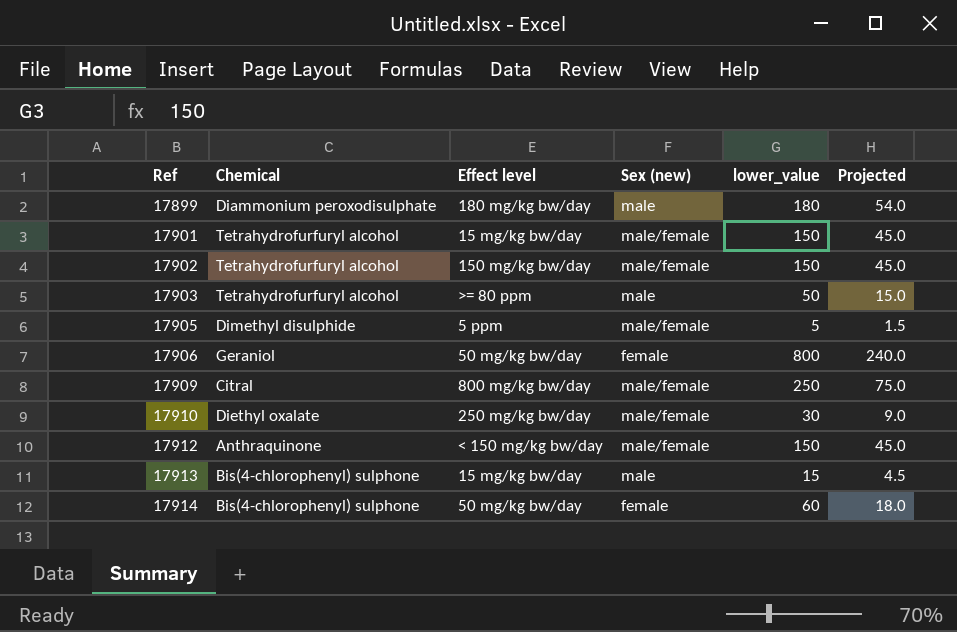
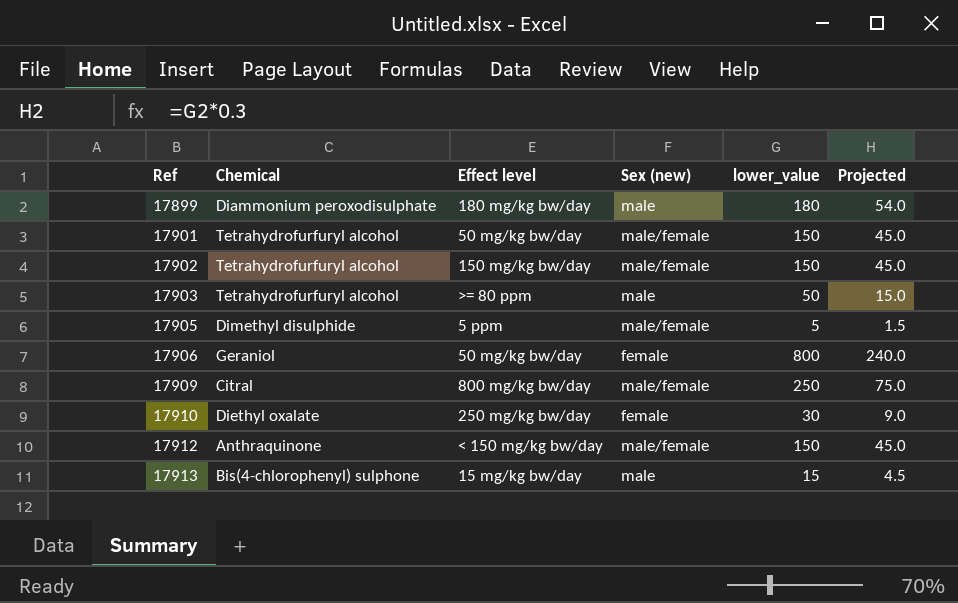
row 17914: Bis(4-chlorophenyl) sulphone | 50 mg/kg bw/day | female | 60 | 18.0 -> none
17901 | Effect level: 15 mg/kg bw/day -> 50 mg/kg bw/day
17910 | Sex (new): male/female -> female

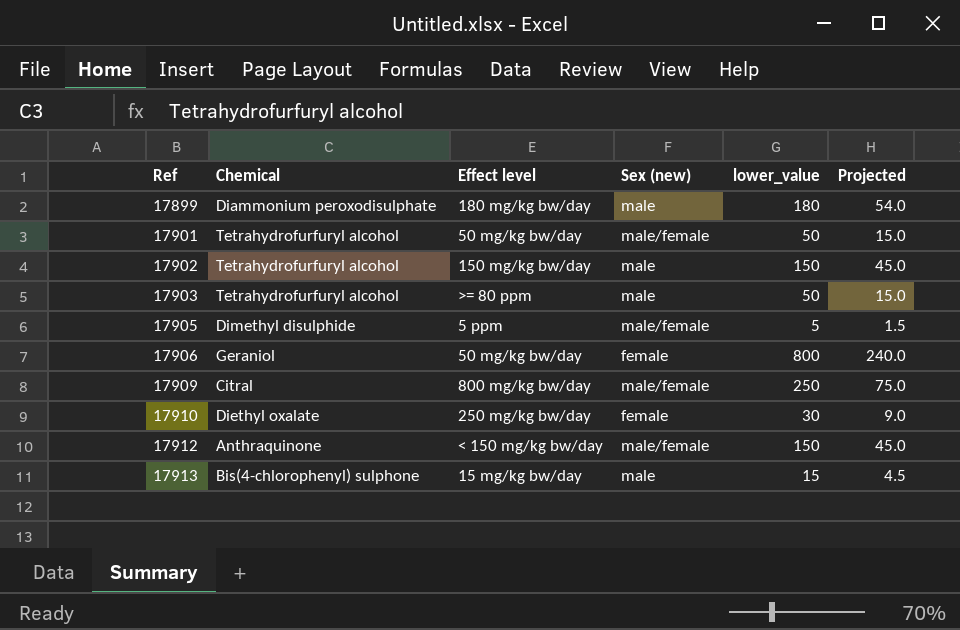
17901 | lower_value: 150 -> 50
17901 | Projected: 45.0 -> 15.0
17902 | Sex (new): male/female -> male

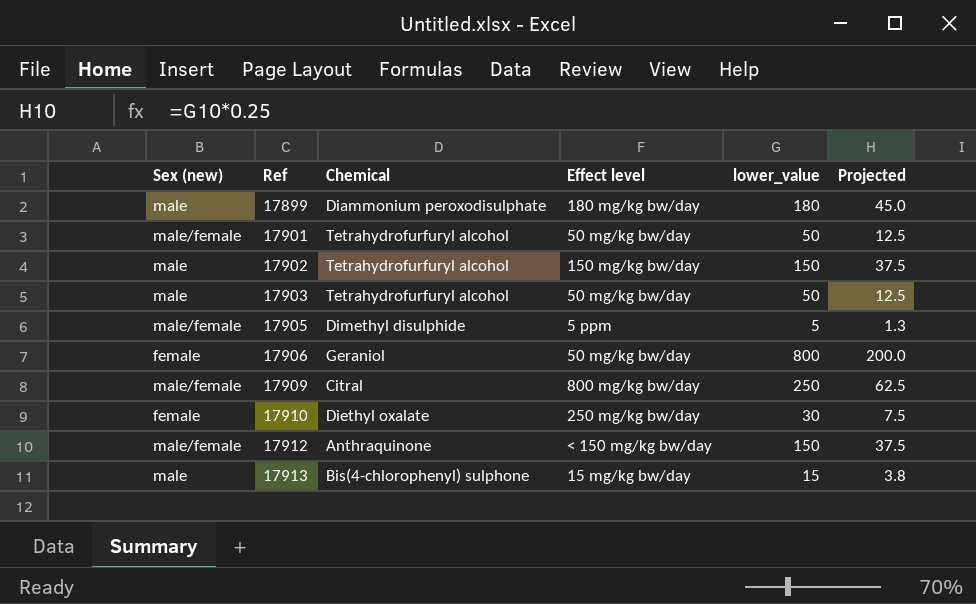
column Sex (new) | position: 4 -> 1
column Projected | formula: [lower_value] * 0.3 -> [lower_value] * 0.25
17903 | Effect level: >= 80 ppm -> 50 mg/kg bw/day

